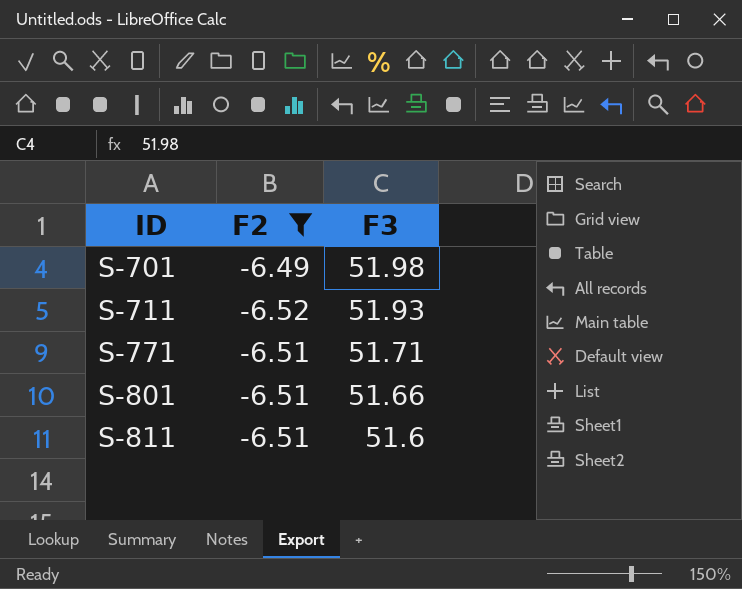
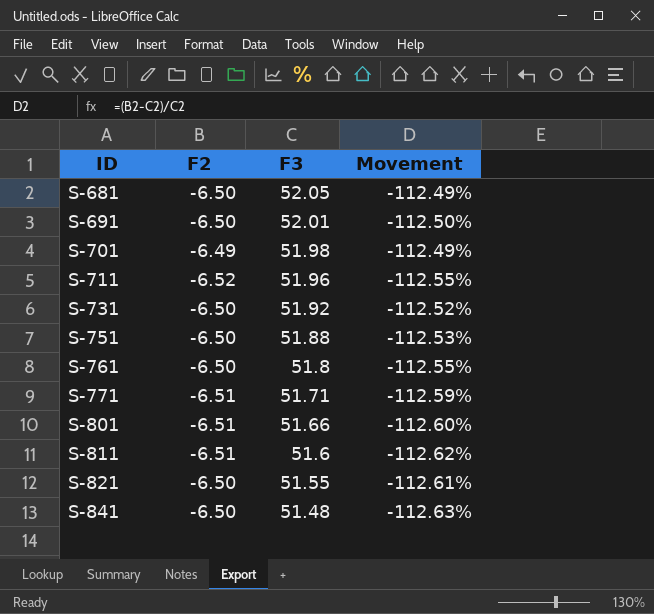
filter: F2 != -6.50 -> none
column Movement | formula: none -> ([F2] - [F3]) / [F3]
S-711 | F3: 51.93 -> 51.96

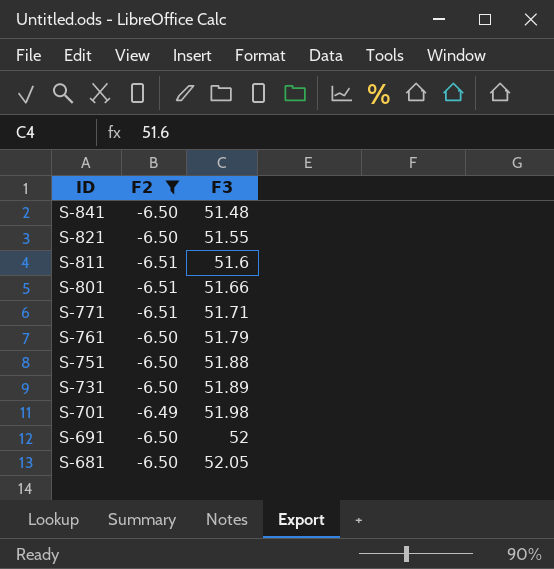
filter: none -> F2 != -6.52
row order: ID ascending -> ID descending
column Movement | formula: ([F2] - [F3]) / [F3] -> none
S-761 | F3: 51.8 -> 51.79
S-731 | F3: 51.92 -> 51.89
S-691 | F3: 52.01 -> 52

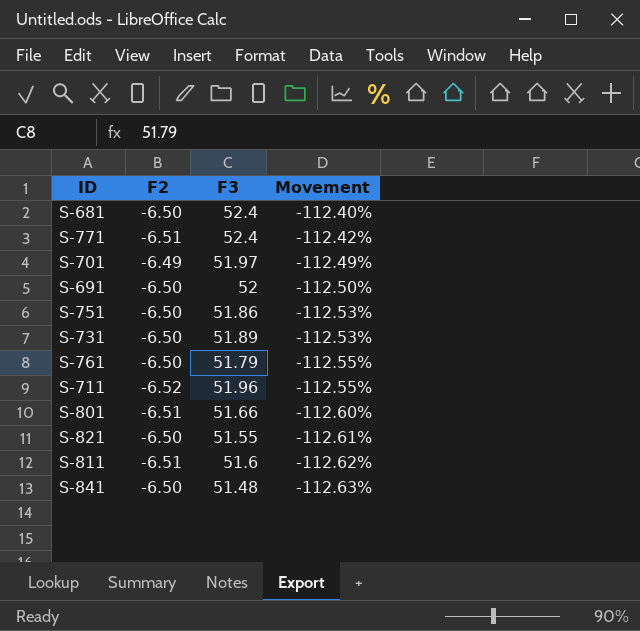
filter: F2 != -6.52 -> none
row order: ID descending -> Movement descending
column Movement | formula: none -> ([F2] - [F3]) / [F3]
S-681 | F3: 52.05 -> 52.4
S-771 | F3: 51.71 -> 52.4
S-701 | F3: 51.98 -> 51.97
S-751 | F3: 51.88 -> 51.86

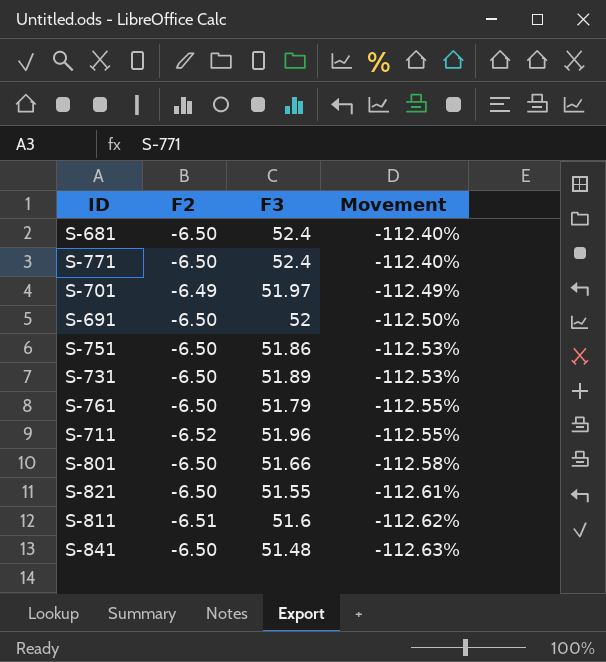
S-771 | F2: -6.51 -> -6.50
S-771 | Movement: -112.42% -> -112.40%
S-801 | F2: -6.51 -> -6.50
S-801 | Movement: -112.60% -> -112.58%

